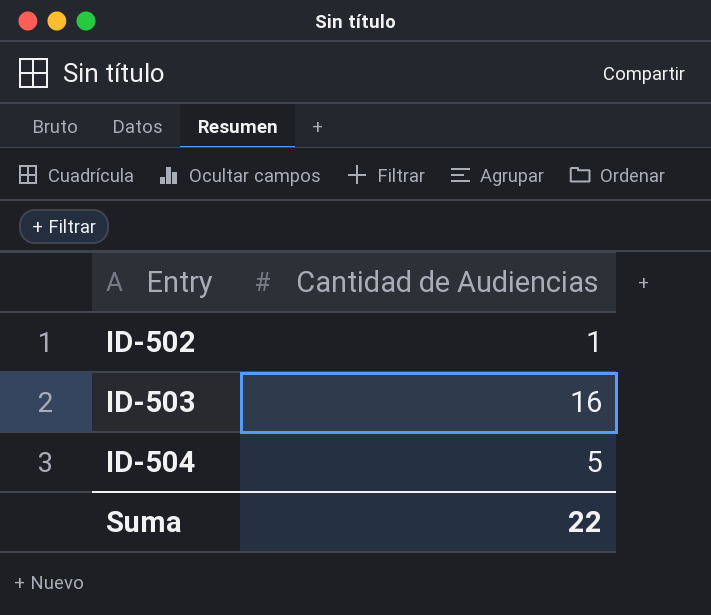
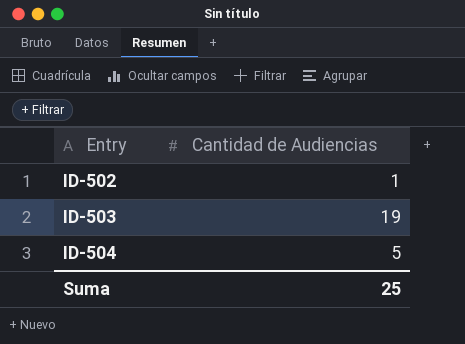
ID-503 | Cantidad de Audiencias: 16 -> 19
Suma | Cantidad de Audiencias: 22 -> 25

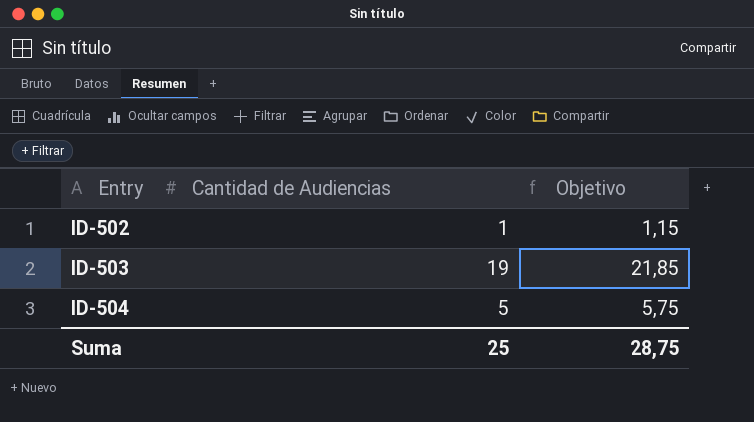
column Objetivo | formula: none -> [Cantidad de Audiencias] * 1,15

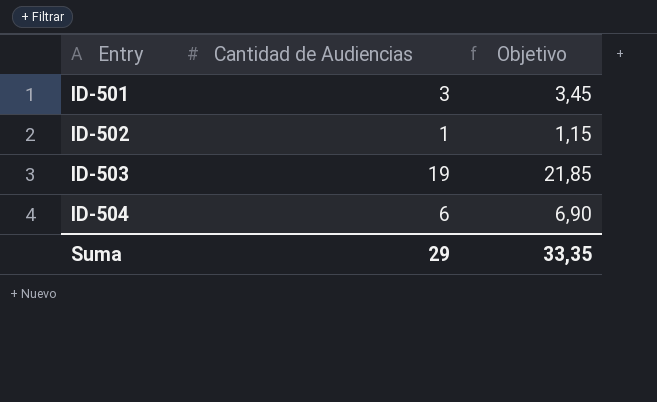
row ID-501: none -> 3 | 3,45
ID-504 | Cantidad de Audiencias: 5 -> 6
ID-504 | Objetivo: 5,75 -> 6,90
Suma | Cantidad de Audiencias: 25 -> 29
Suma | Objetivo: 28,75 -> 33,35

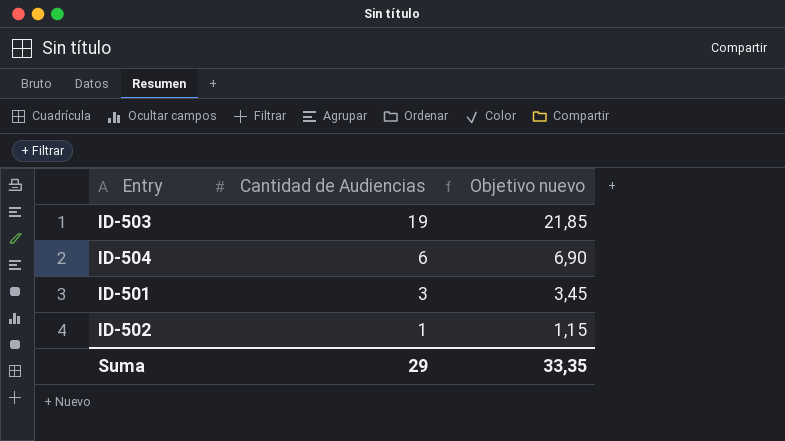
row order: Entry ascending -> Cantidad de Audiencias descending
column name: Objetivo -> Objetivo nuevo

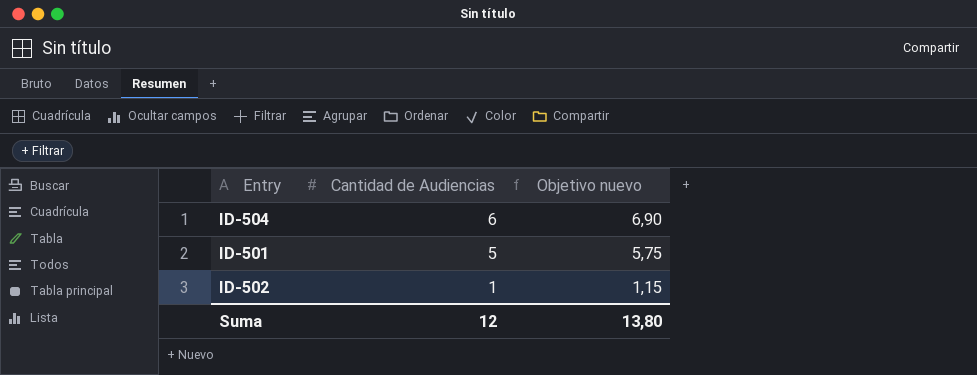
row ID-503: 19 | 21,85 -> none
ID-501 | Cantidad de Audiencias: 3 -> 5
ID-501 | Objetivo nuevo: 3,45 -> 5,75
Suma | Cantidad de Audiencias: 29 -> 12
Suma | Objetivo nuevo: 33,35 -> 13,80

